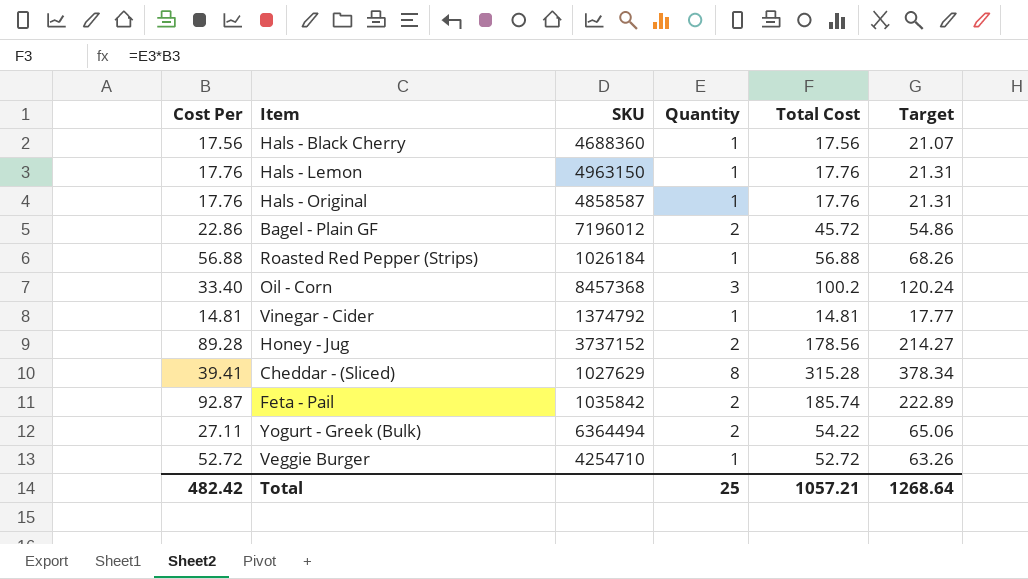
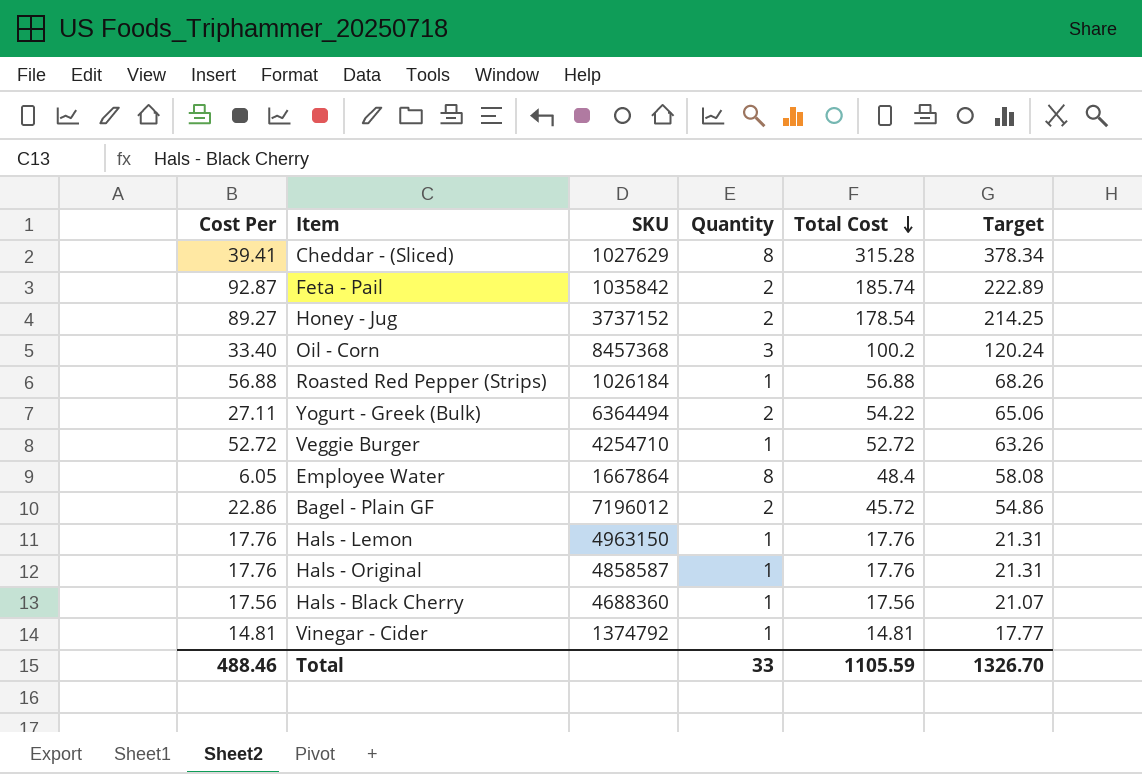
row order: none -> Total Cost descending
Honey - Jug | Cost Per: 89.28 -> 89.27
Honey - Jug | Total Cost: 178.56 -> 178.54
Honey - Jug | Target: 214.27 -> 214.25
row Employee Water: none -> 6.05 | 1667864 | 8 | 48.4 | 58.08
Total | Cost Per: 482.42 -> 488.46
Total | Quantity: 25 -> 33
Total | Total Cost: 1057.21 -> 1105.59
Total | Target: 1268.64 -> 1326.70

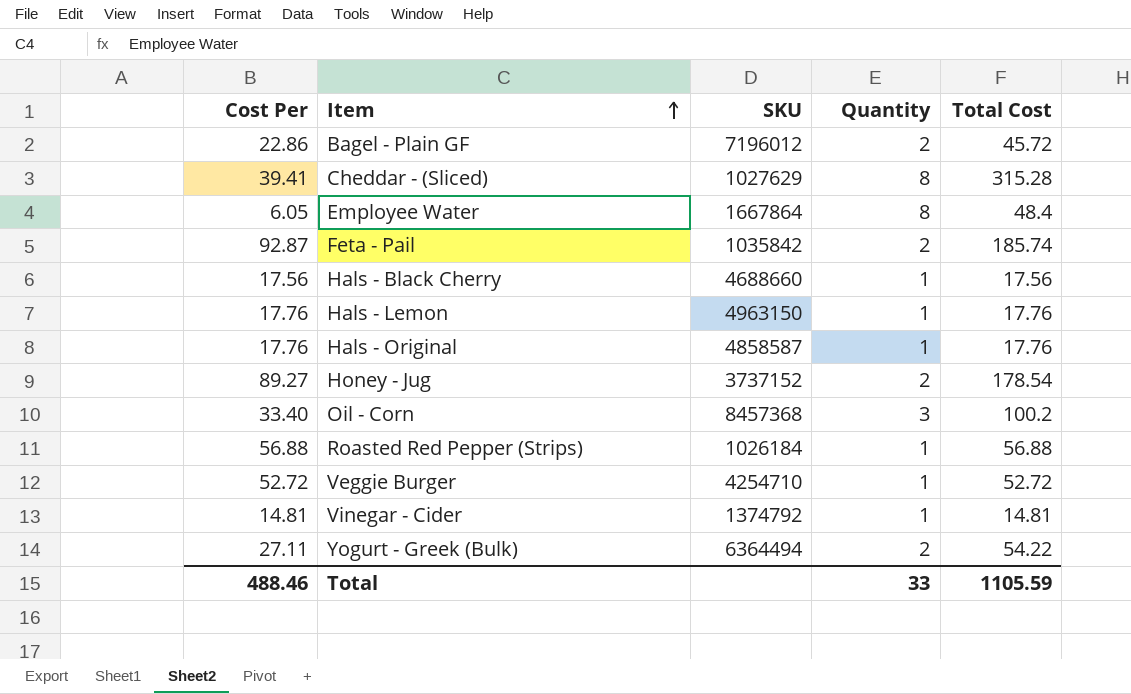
row order: Total Cost descending -> Item ascending
column Target | formula: [Total Cost] * 1.2 -> none
Hals - Black Cherry | SKU: 4688360 -> 4688660

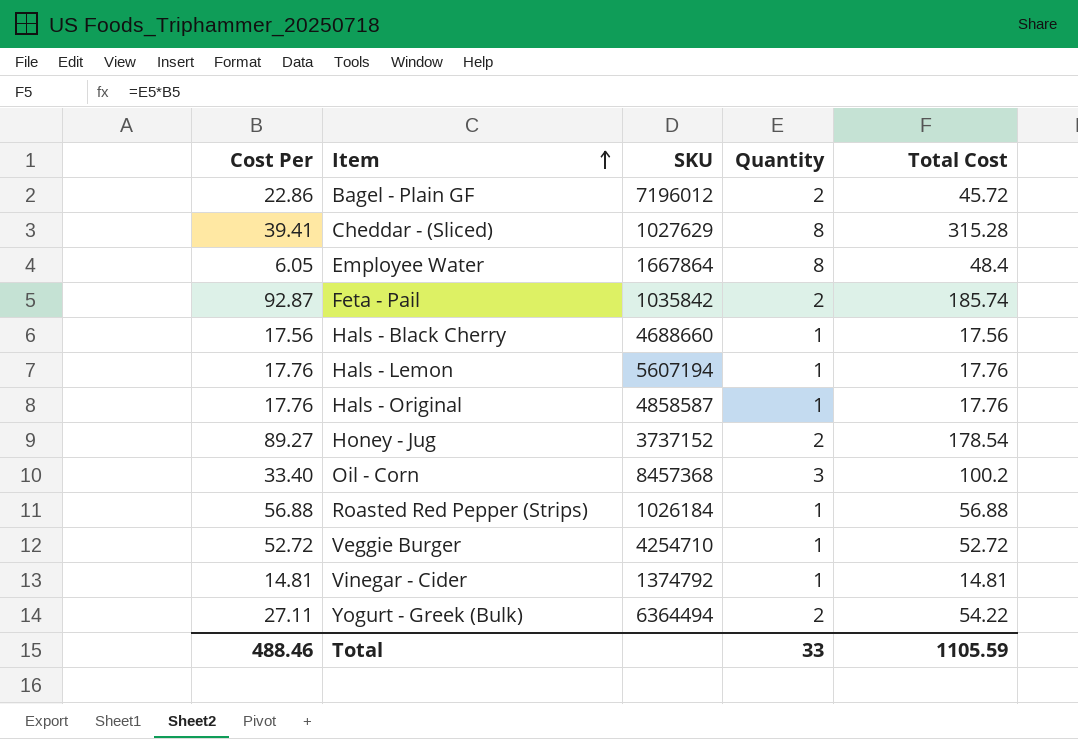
Hals - Lemon | SKU: 4963150 -> 5607194

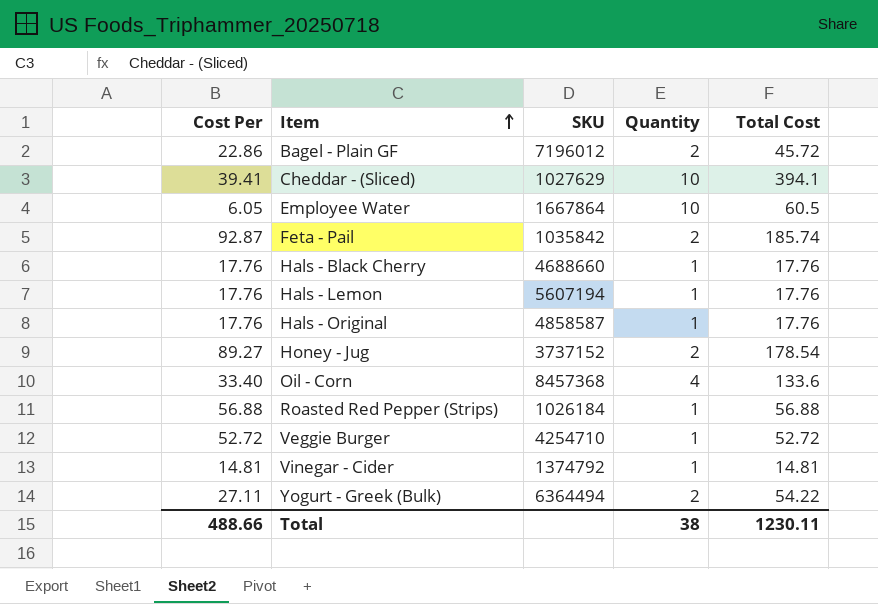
Cheddar - (Sliced) | Quantity: 8 -> 10
Cheddar - (Sliced) | Total Cost: 315.28 -> 394.1
Employee Water | Quantity: 8 -> 10
Employee Water | Total Cost: 48.4 -> 60.5
Hals - Black Cherry | Cost Per: 17.56 -> 17.76
Hals - Black Cherry | Total Cost: 17.56 -> 17.76
Oil - Corn | Quantity: 3 -> 4
Oil - Corn | Total Cost: 100.2 -> 133.6
Total | Cost Per: 488.46 -> 488.66
Total | Quantity: 33 -> 38
Total | Total Cost: 1105.59 -> 1230.11

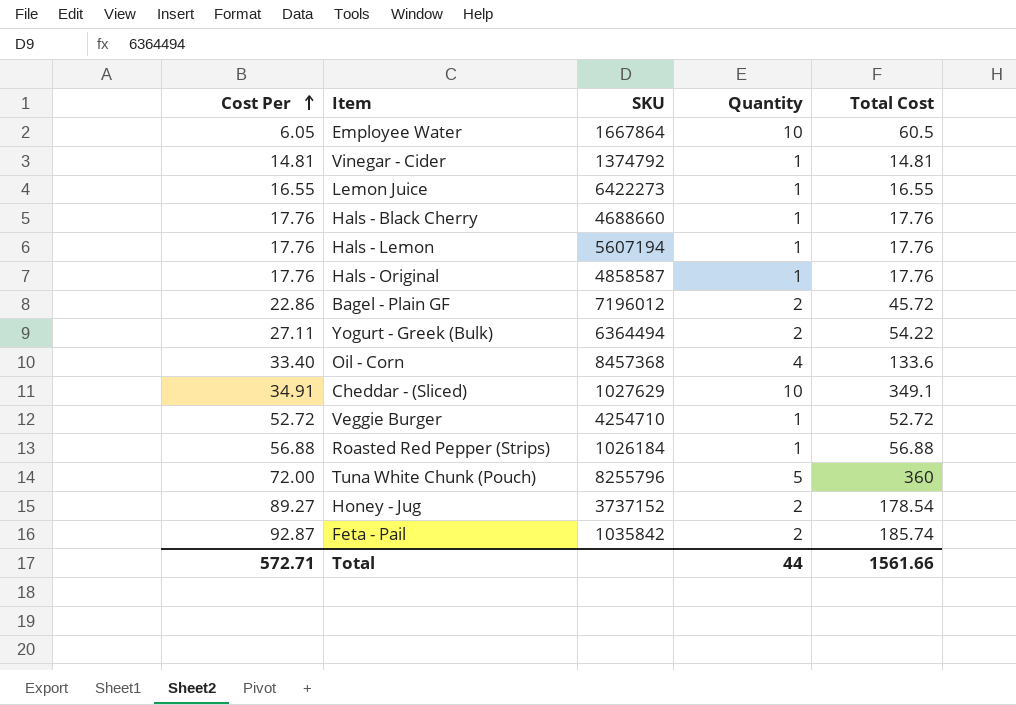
row order: Item ascending -> Cost Per ascending
row Lemon Juice: none -> 16.55 | 6422273 | 1 | 16.55
Cheddar - (Sliced) | Cost Per: 39.41 -> 34.91
Cheddar - (Sliced) | Total Cost: 394.1 -> 349.1
row Tuna White Chunk (Pouch): none -> 72.00 | 8255796 | 5 | 360
Total | Cost Per: 488.66 -> 572.71
Total | Quantity: 38 -> 44
Total | Total Cost: 1230.11 -> 1561.66

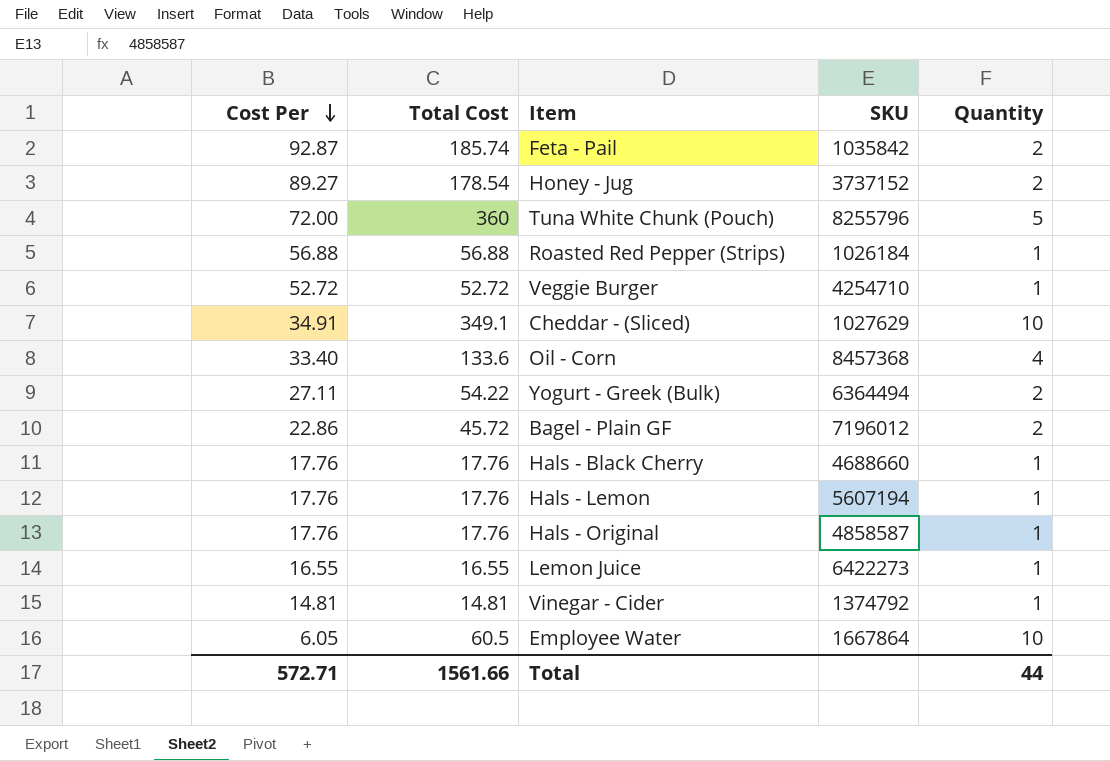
row order: Cost Per ascending -> Cost Per descending
column Total Cost | position: 5 -> 2

